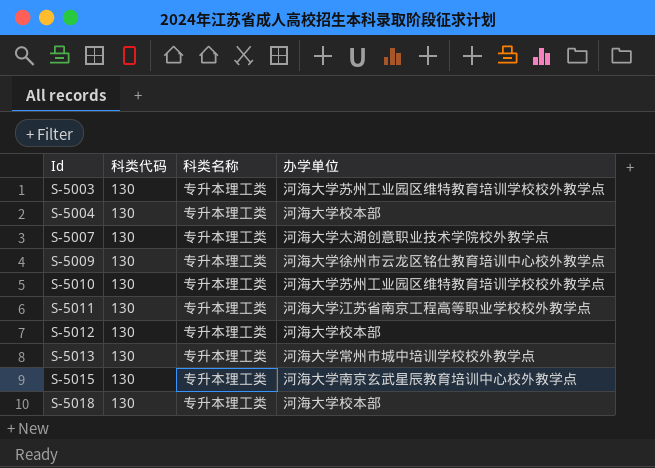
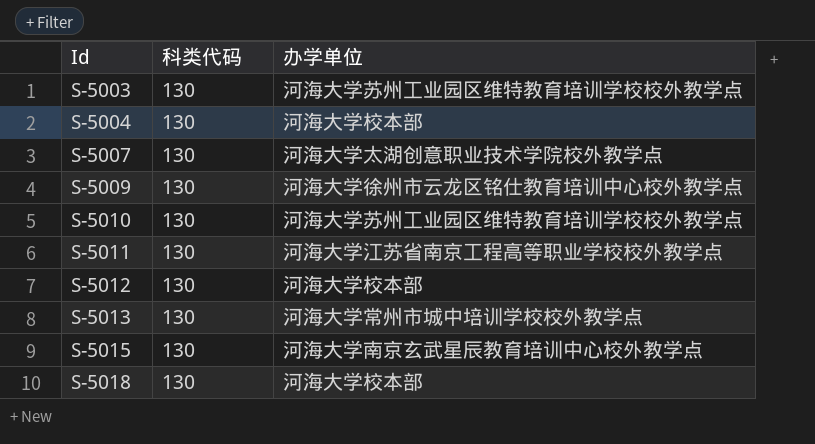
column 科类名称 | position: 3 -> none

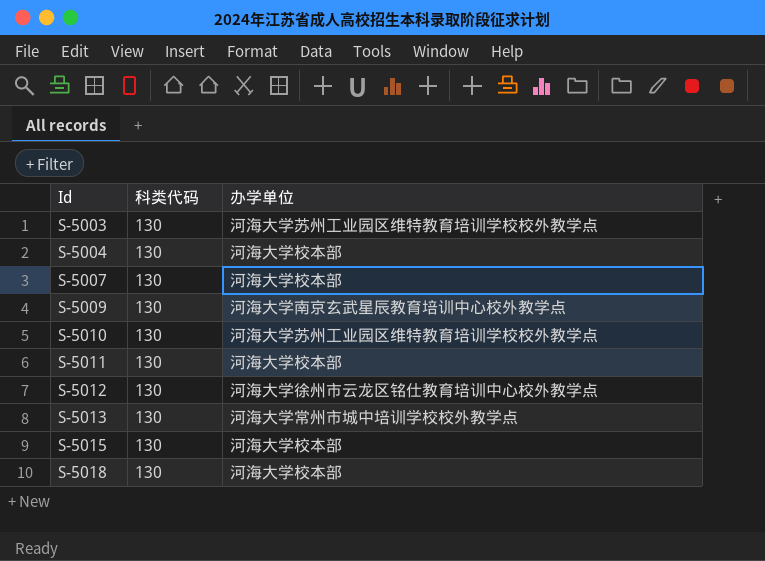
S-5007 | 办学单位: 河海大学太湖创意职业技术学院校外教学点 -> 河海大学校本部
S-5009 | 办学单位: 河海大学徐州市云龙区铭仕教育培训中心校外教学点 -> 河海大学南京玄武星辰教育培训中心校外教学点
S-5011 | 办学单位: 河海大学江苏省南京工程高等职业学校校外教学点 -> 河海大学校本部
S-5012 | 办学单位: 河海大学校本部 -> 河海大学徐州市云龙区铭仕教育培训中心校外教学点
S-5015 | 办学单位: 河海大学南京玄武星辰教育培训中心校外教学点 -> 河海大学校本部

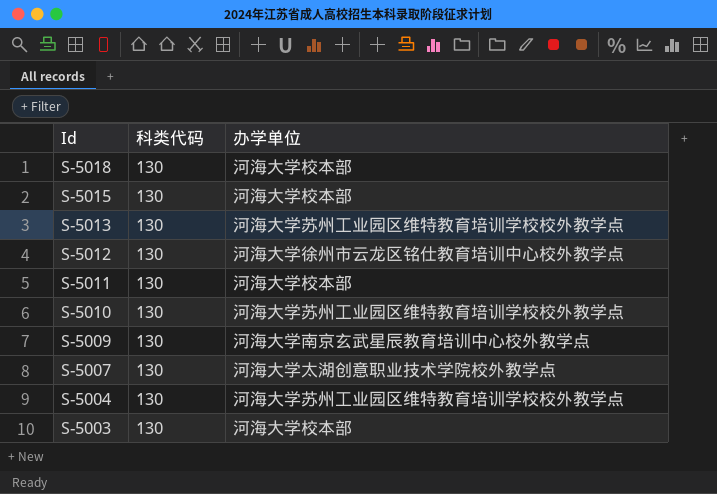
row order: Id ascending -> Id descending
S-5013 | 办学单位: 河海大学常州市城中培训学校校外教学点 -> 河海大学苏州工业园区维特教育培训学校校外教学点
S-5007 | 办学单位: 河海大学校本部 -> 河海大学太湖创意职业技术学院校外教学点
S-5004 | 办学单位: 河海大学校本部 -> 河海大学苏州工业园区维特教育培训学校校外教学点
S-5003 | 办学单位: 河海大学苏州工业园区维特教育培训学校校外教学点 -> 河海大学校本部

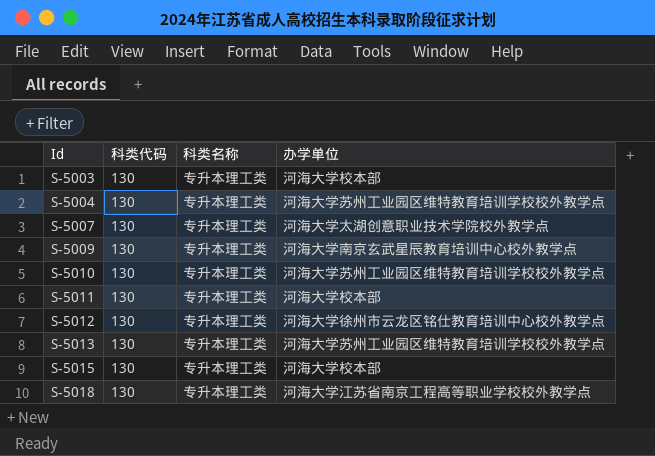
row order: Id descending -> Id ascending
column 科类名称 | position: none -> 3
S-5018 | 办学单位: 河海大学校本部 -> 河海大学江苏省南京工程高等职业学校校外教学点

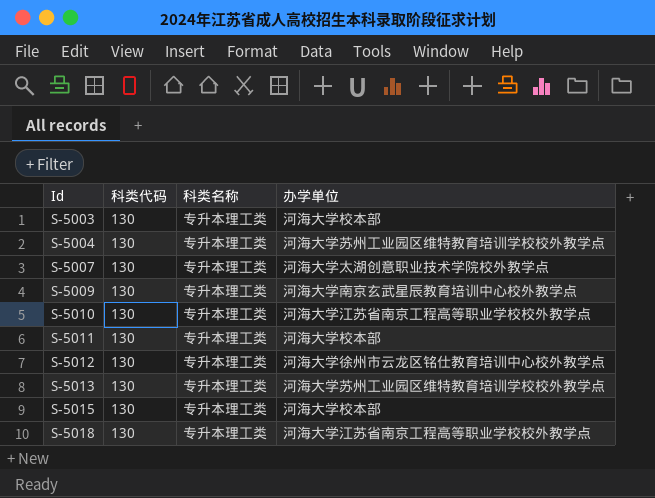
S-5010 | 办学单位: 河海大学苏州工业园区维特教育培训学校校外教学点 -> 河海大学江苏省南京工程高等职业学校校外教学点

